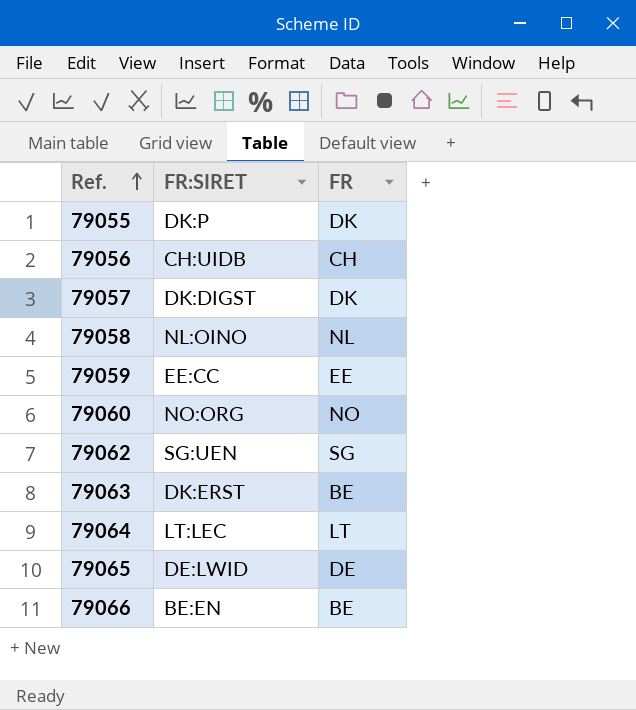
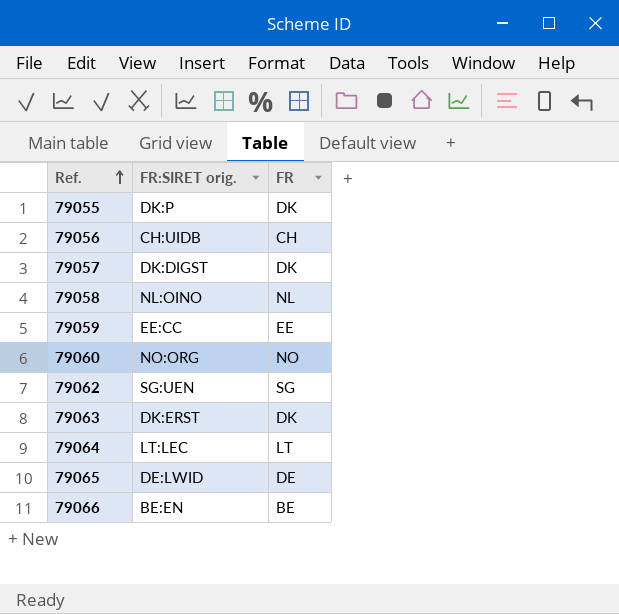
column name: FR:SIRET -> FR:SIRET orig.
79063 | FR: BE -> DK

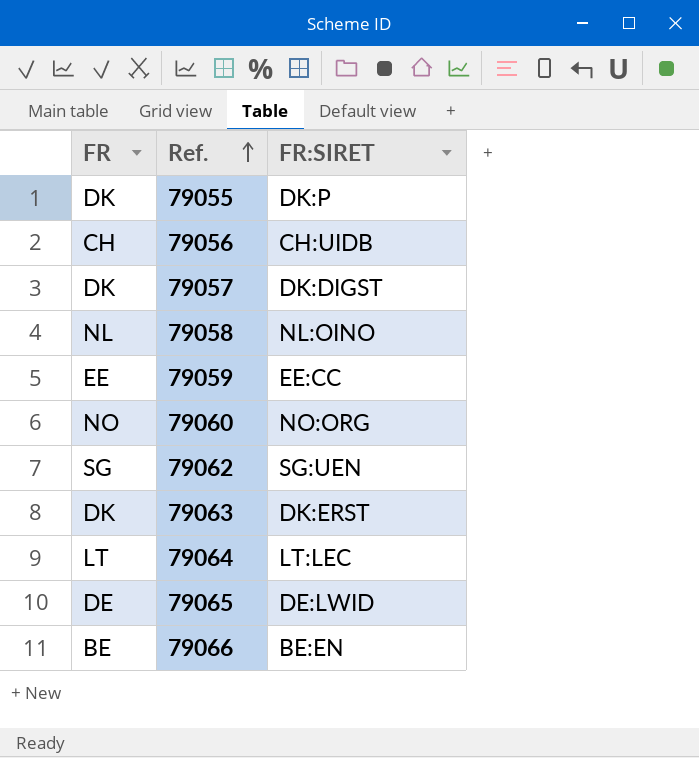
column FR | position: 3 -> 1
column name: FR:SIRET orig. -> FR:SIRET

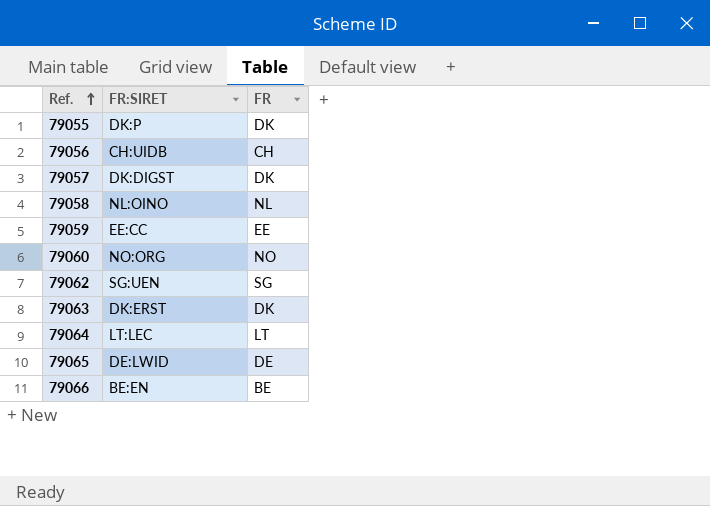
column FR | position: 1 -> 3

